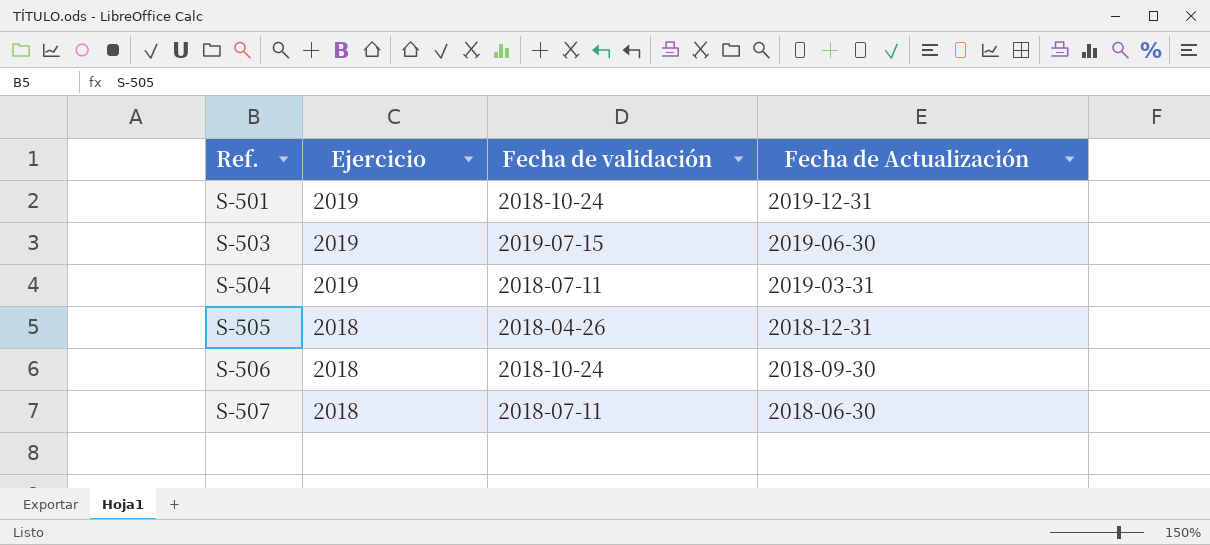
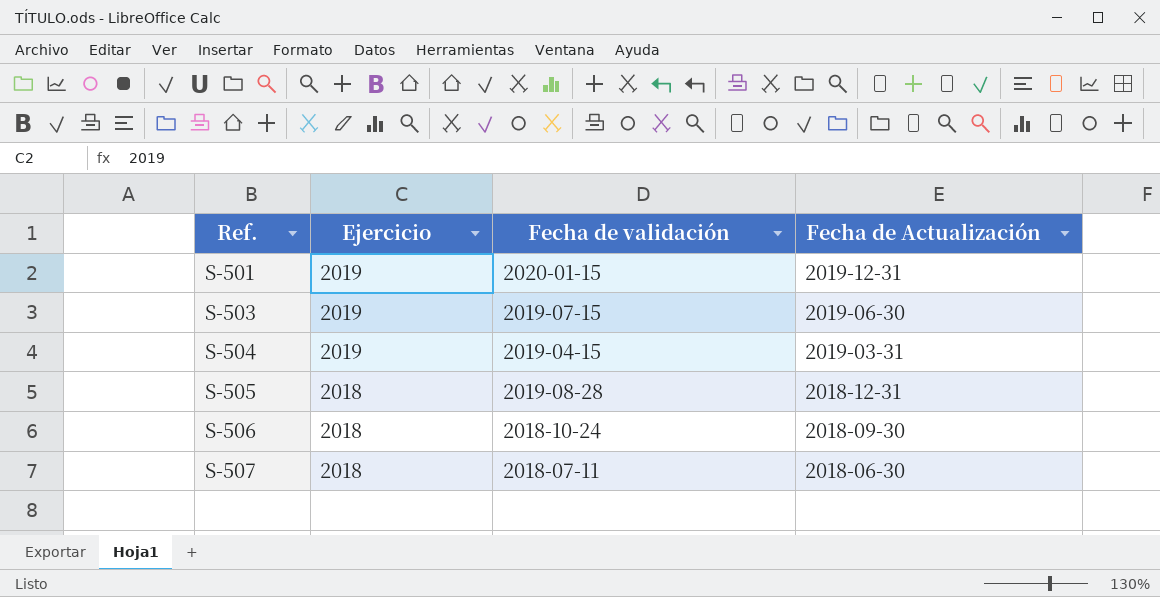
S-501 | Fecha de validación: 2018-10-24 -> 2020-01-15
S-504 | Fecha de validación: 2018-07-11 -> 2019-04-15
S-505 | Fecha de validación: 2018-04-26 -> 2019-08-28

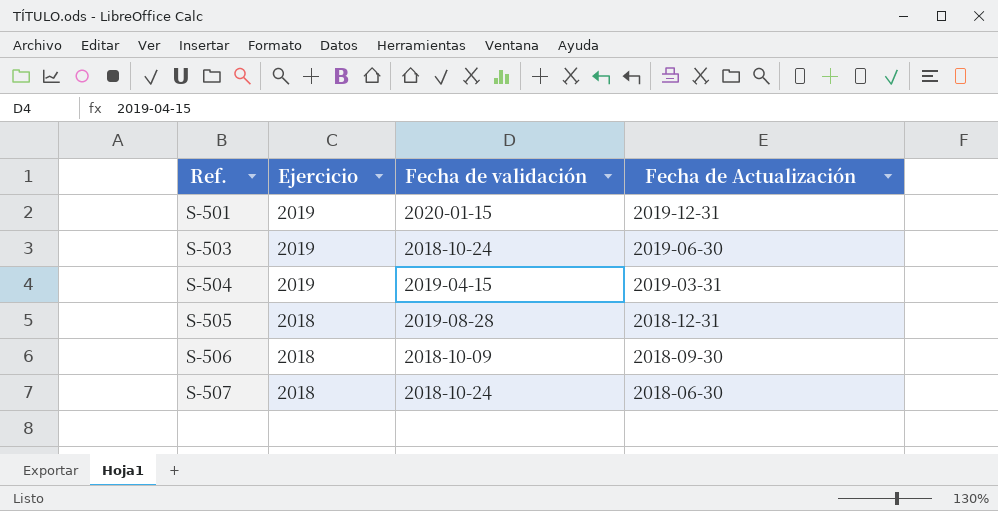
S-503 | Fecha de validación: 2019-07-15 -> 2018-10-24
S-506 | Fecha de validación: 2018-10-24 -> 2018-10-09
S-507 | Fecha de validación: 2018-07-11 -> 2018-10-24

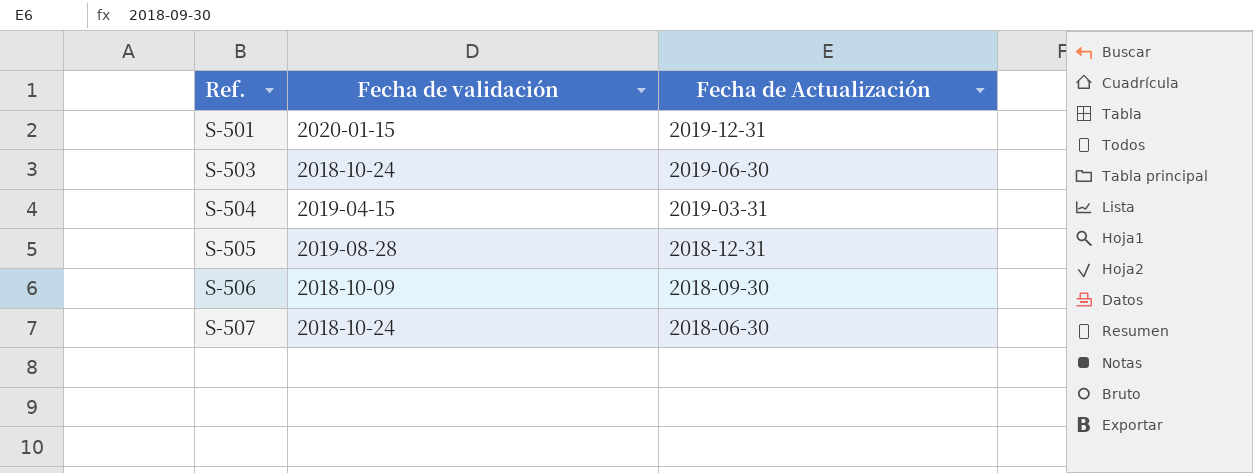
column Ejercicio | position: 2 -> none

